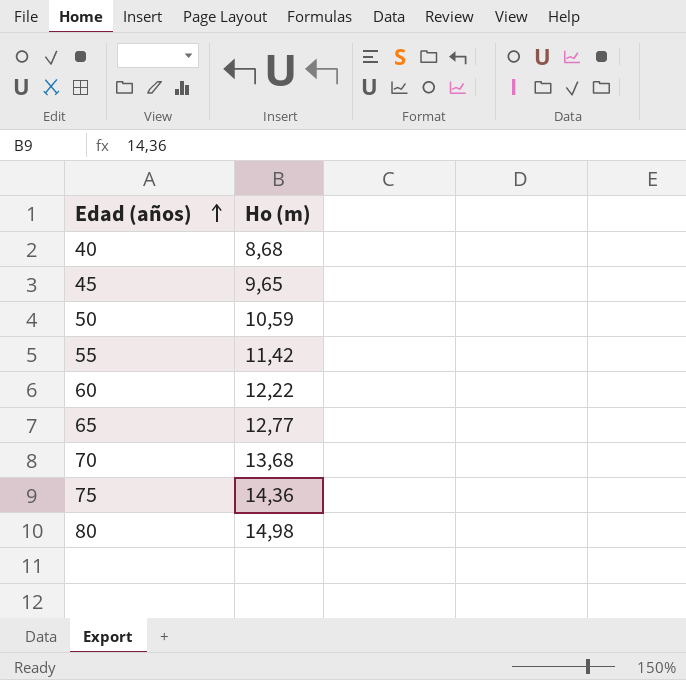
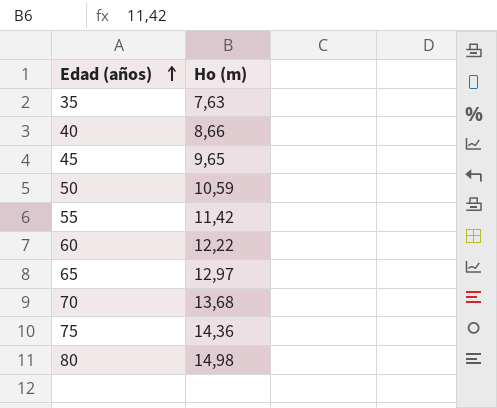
row 35: none -> 7,63
40 | Ho (m): 8,68 -> 8,66
65 | Ho (m): 12,77 -> 12,97

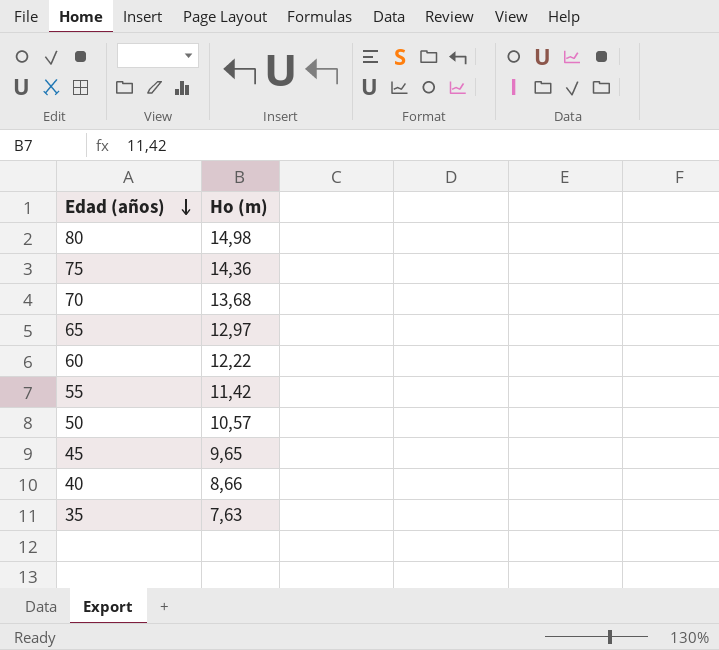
row order: Edad (años) ascending -> Edad (años) descending
50 | Ho (m): 10,59 -> 10,57

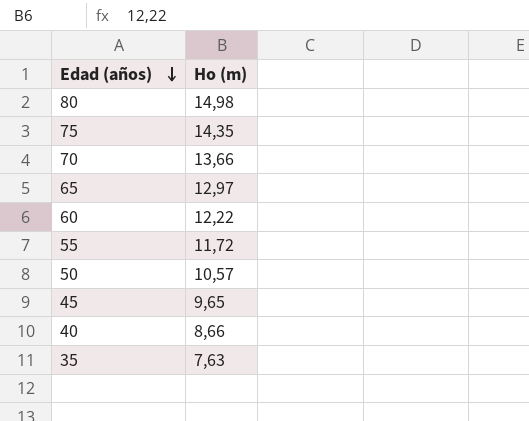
75 | Ho (m): 14,36 -> 14,35
70 | Ho (m): 13,68 -> 13,66
55 | Ho (m): 11,42 -> 11,72

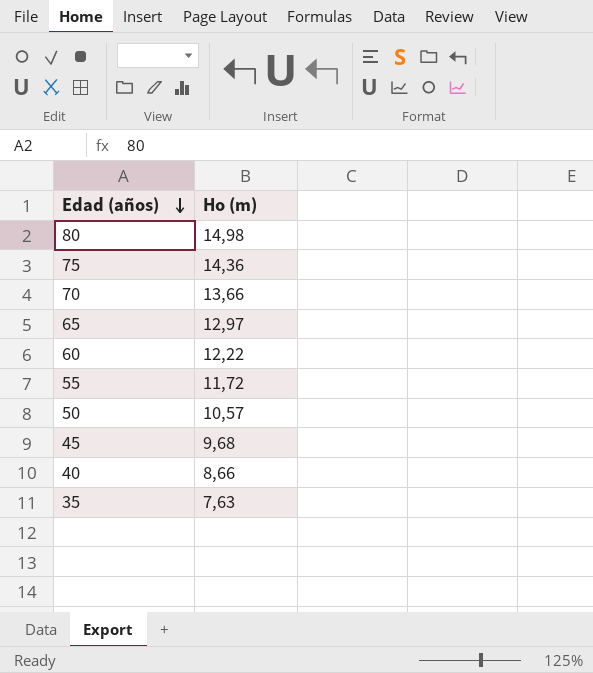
75 | Ho (m): 14,35 -> 14,36
45 | Ho (m): 9,65 -> 9,68

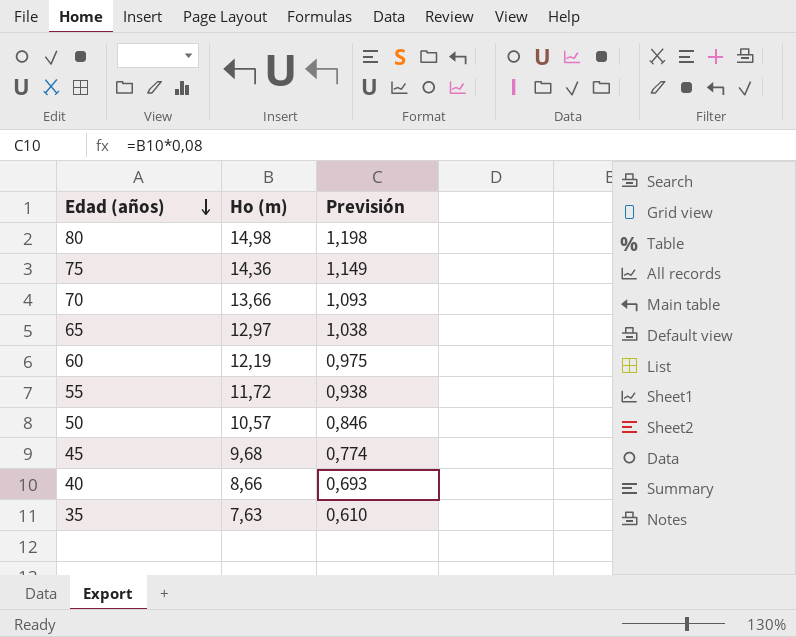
column Previsión | formula: none -> [Ho (m)] * 0,08
60 | Ho (m): 12,22 -> 12,19

